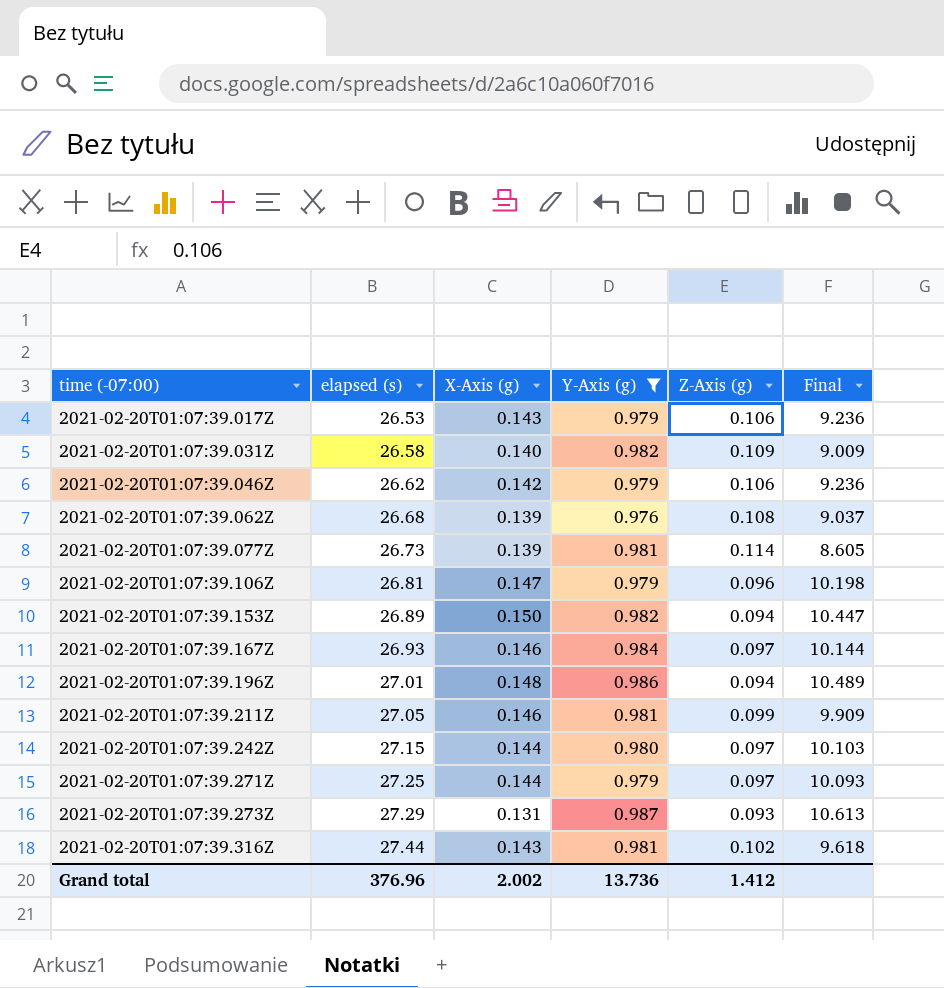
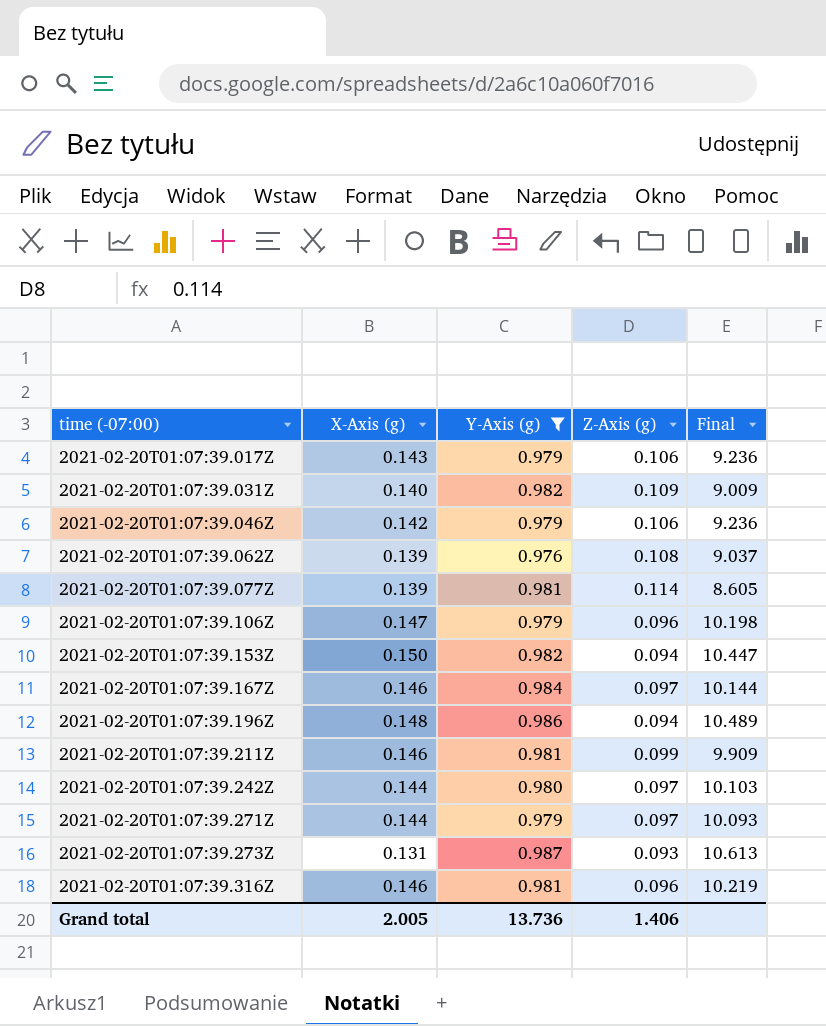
column elapsed (s) | position: 2 -> none
2021-02-20T01:07:39.316Z | X-Axis (g): 0.143 -> 0.146
2021-02-20T01:07:39.316Z | Z-Axis (g): 0.102 -> 0.096
2021-02-20T01:07:39.316Z | Final: 9.618 -> 10.219
Grand total | X-Axis (g): 2.002 -> 2.005
Grand total | Z-Axis (g): 1.412 -> 1.406

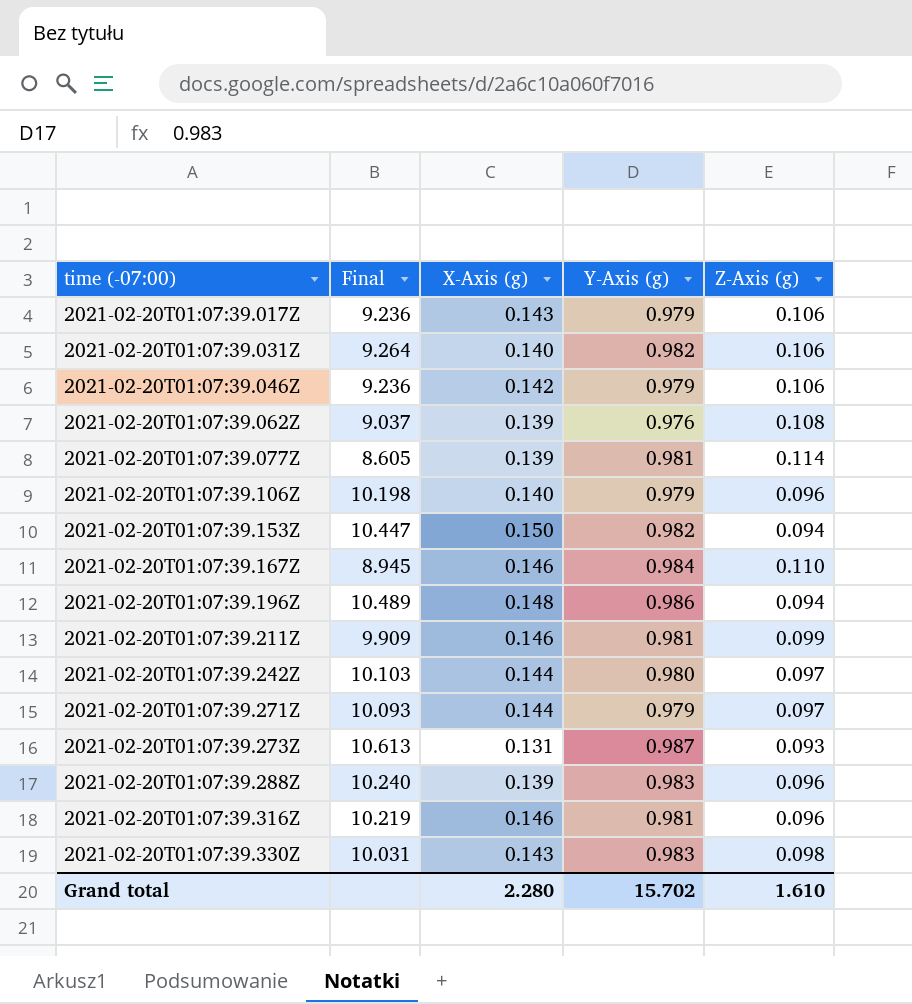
filter: Y-Axis (g) != 0.983 -> none
column Final | position: 5 -> 2
2021-02-20T01:07:39.031Z | Final: 9.009 -> 9.264
2021-02-20T01:07:39.031Z | Z-Axis (g): 0.109 -> 0.106
2021-02-20T01:07:39.106Z | X-Axis (g): 0.147 -> 0.140
2021-02-20T01:07:39.167Z | Final: 10.144 -> 8.945
2021-02-20T01:07:39.167Z | Z-Axis (g): 0.097 -> 0.110
Grand total | X-Axis (g): 2.005 -> 2.280
Grand total | Y-Axis (g): 13.736 -> 15.702
Grand total | Z-Axis (g): 1.406 -> 1.610

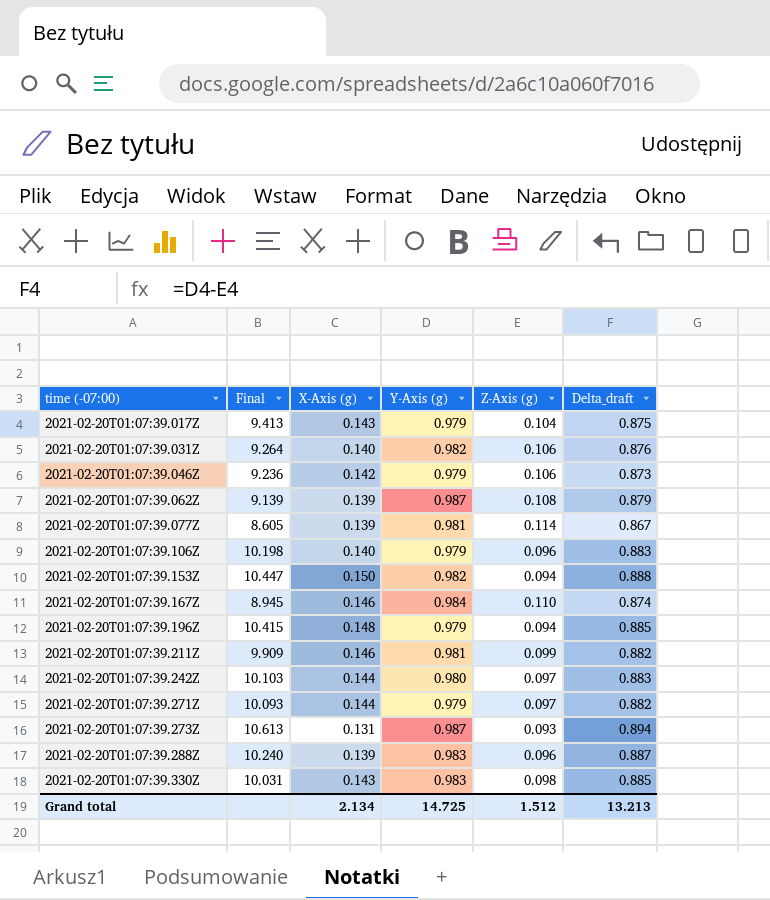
column Delta_draft | formula: none -> [Y-Axis (g)] - [Z-Axis (g)]
row 2021-02-20T01:07:39.316Z: 10.219 | 0.146 | 0.981 | 0.096 -> none
2021-02-20T01:07:39.017Z | Final: 9.236 -> 9.413
2021-02-20T01:07:39.017Z | Z-Axis (g): 0.106 -> 0.104
2021-02-20T01:07:39.062Z | Final: 9.037 -> 9.139
2021-02-20T01:07:39.062Z | Y-Axis (g): 0.976 -> 0.987
2021-02-20T01:07:39.196Z | Final: 10.489 -> 10.415
2021-02-20T01:07:39.196Z | Y-Axis (g): 0.986 -> 0.979
Grand total | X-Axis (g): 2.280 -> 2.134
Grand total | Y-Axis (g): 15.702 -> 14.725
Grand total | Z-Axis (g): 1.610 -> 1.512

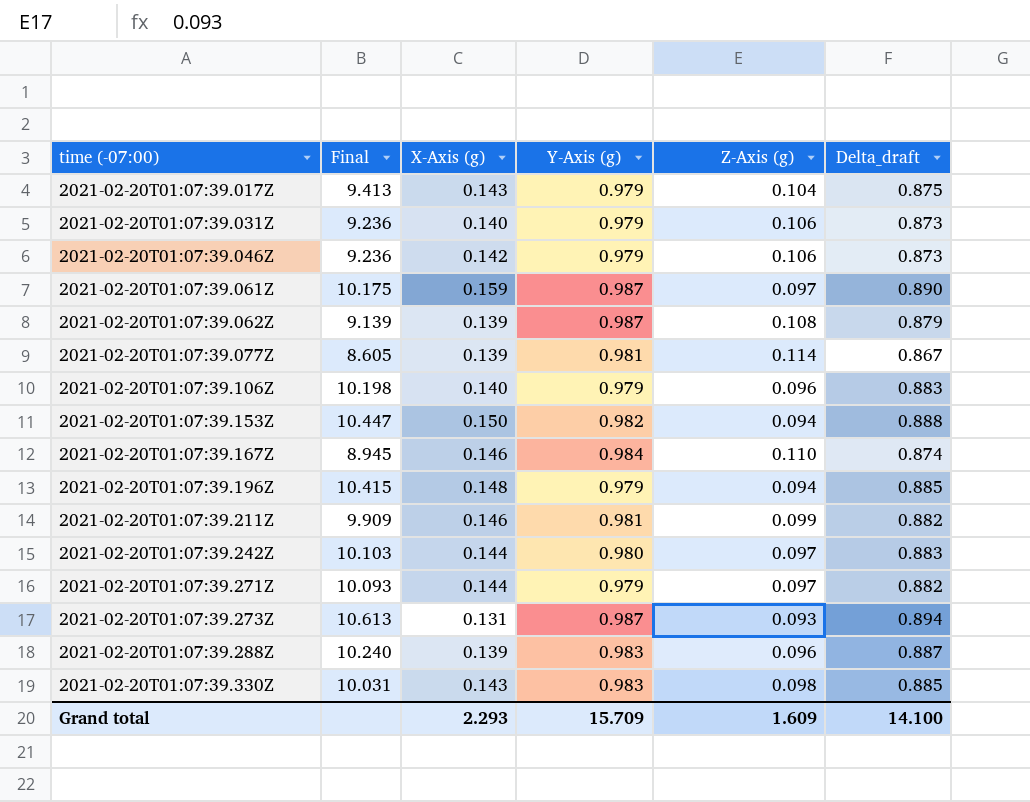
2021-02-20T01:07:39.031Z | Final: 9.264 -> 9.236
2021-02-20T01:07:39.031Z | Y-Axis (g): 0.982 -> 0.979
2021-02-20T01:07:39.031Z | Delta_draft: 0.876 -> 0.873
row 2021-02-20T01:07:39.061Z: none -> 10.175 | 0.159 | 0.987 | 0.097 | 0.890
Grand total | X-Axis (g): 2.134 -> 2.293
Grand total | Y-Axis (g): 14.725 -> 15.709
Grand total | Z-Axis (g): 1.512 -> 1.609
Grand total | Delta_draft: 13.213 -> 14.100

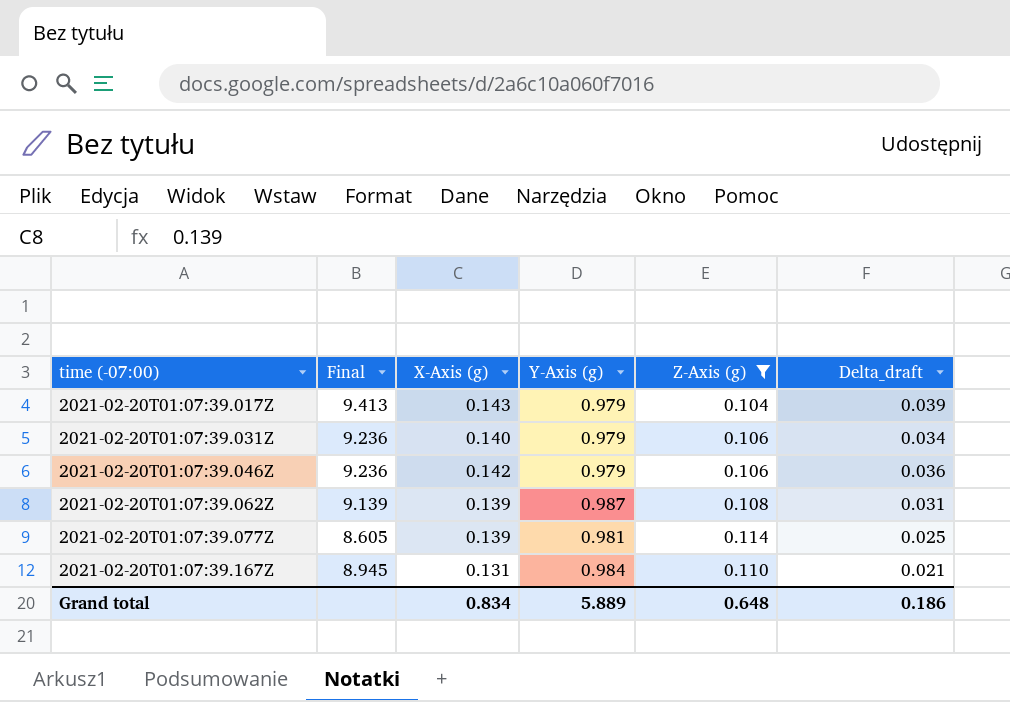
filter: none -> Z-Axis (g) >= 0.104
column Delta_draft | formula: [Y-Axis (g)] - [Z-Axis (g)] -> [X-Axis (g)] - [Z-Axis (g)]
2021-02-20T01:07:39.167Z | X-Axis (g): 0.146 -> 0.131
Grand total | X-Axis (g): 2.293 -> 0.834
Grand total | Y-Axis (g): 15.709 -> 5.889
Grand total | Z-Axis (g): 1.609 -> 0.648
Grand total | Delta_draft: 14.100 -> 0.186

